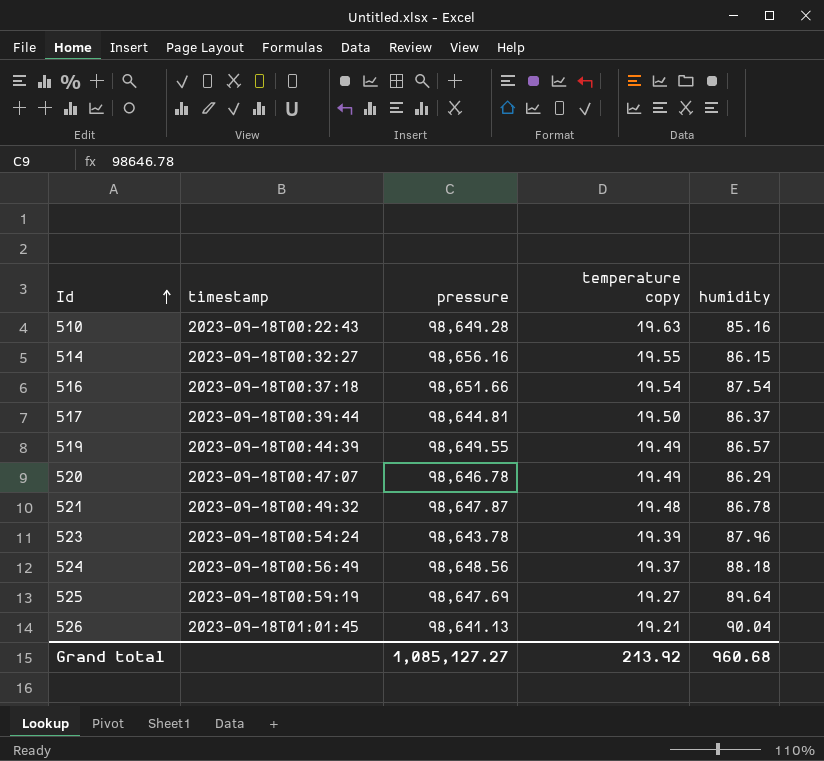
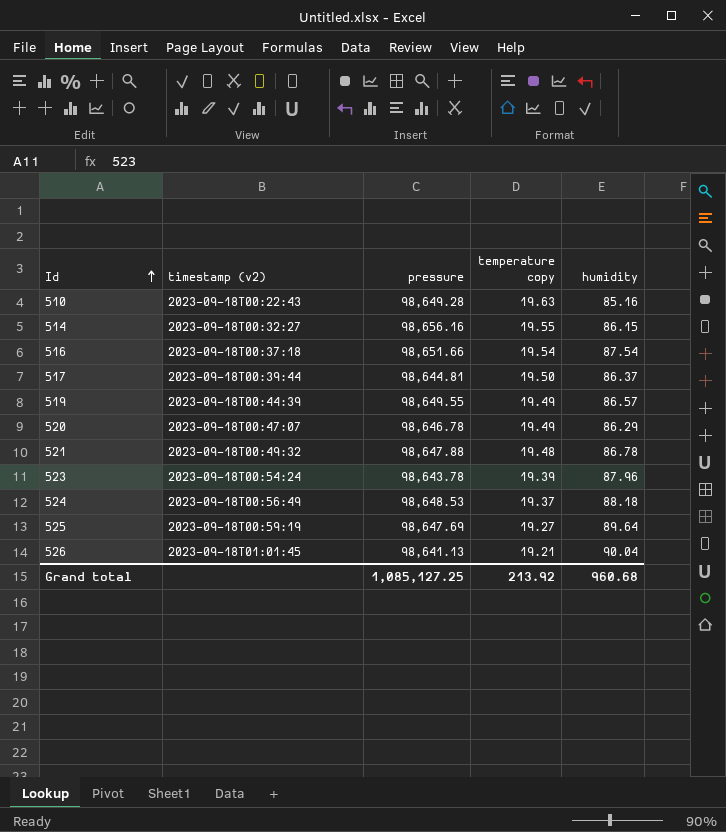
column name: timestamp -> timestamp (v2)
521 | pressure: 98,647.87 -> 98,647.88
524 | pressure: 98,648.56 -> 98,648.53
Grand total | pressure: 1,085,127.27 -> 1,085,127.25

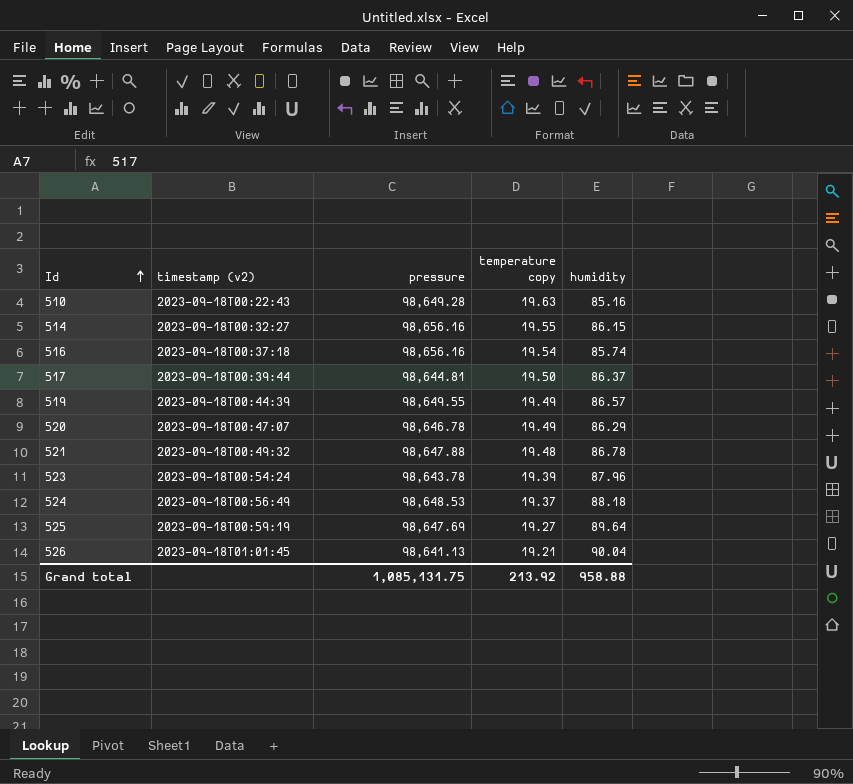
516 | pressure: 98,651.66 -> 98,656.16
516 | humidity: 87.54 -> 85.74
Grand total | pressure: 1,085,127.25 -> 1,085,131.75
Grand total | humidity: 960.68 -> 958.88

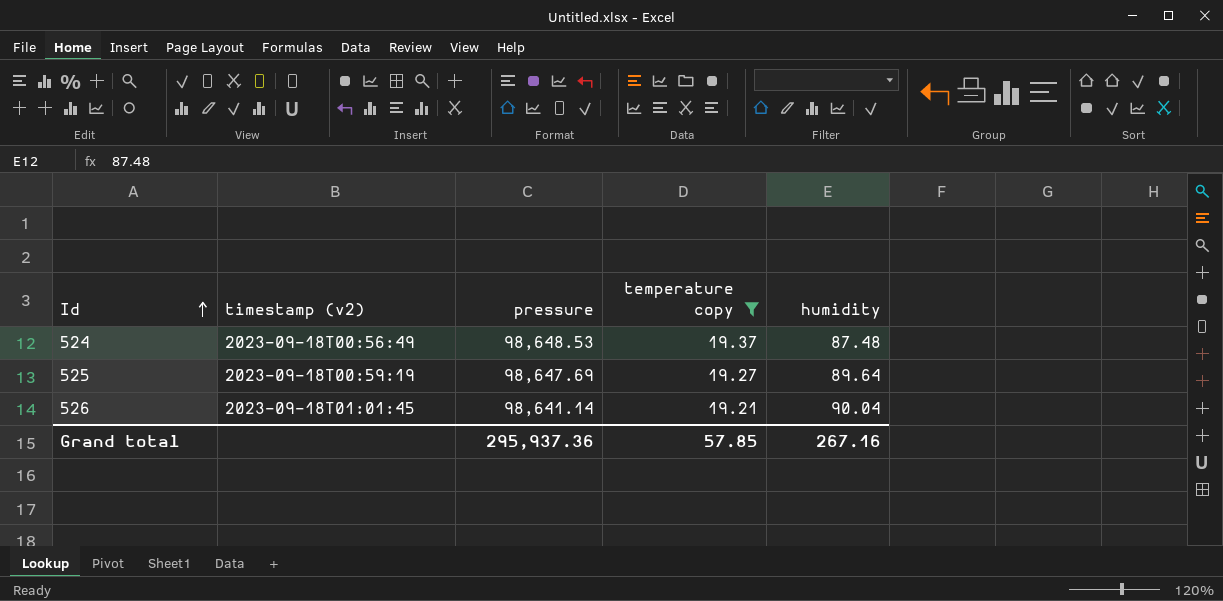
filter: none -> temperature copy <= 19.37
524 | humidity: 88.18 -> 87.48
526 | pressure: 98,641.13 -> 98,641.14
Grand total | pressure: 1,085,131.75 -> 295,937.36
Grand total | temperature copy: 213.92 -> 57.85
Grand total | humidity: 958.88 -> 267.16

